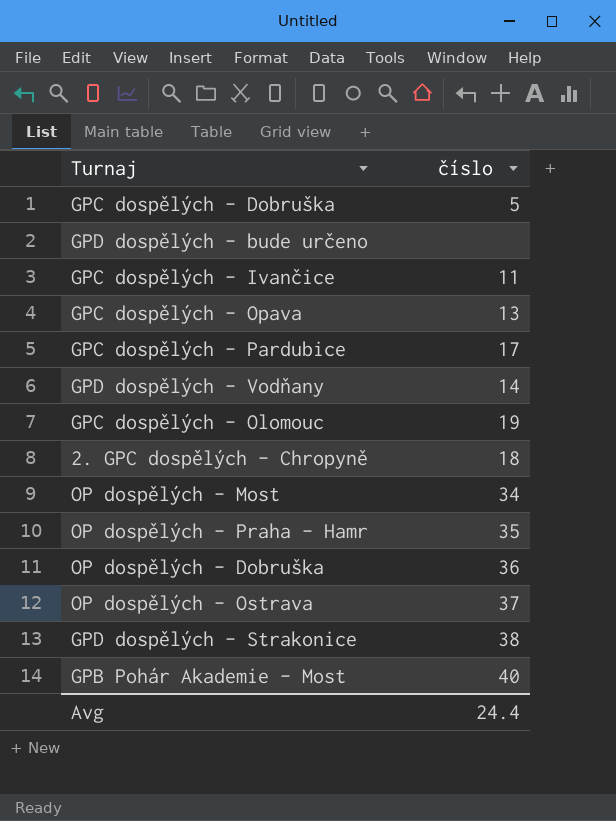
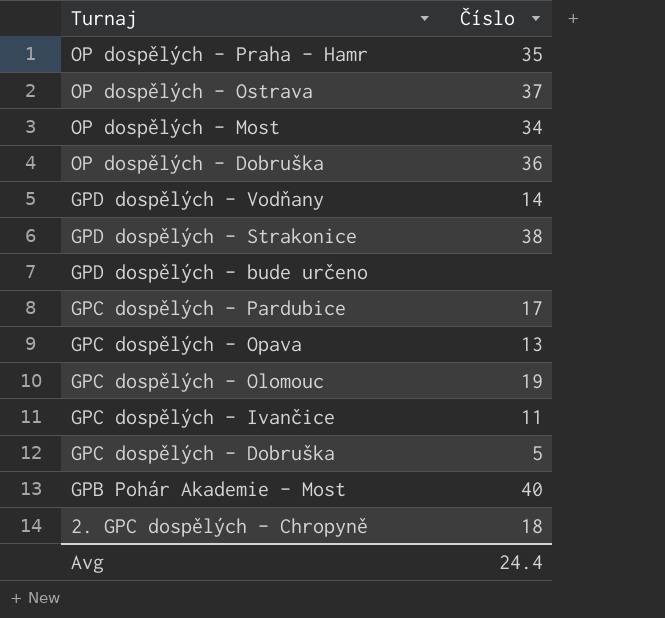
row order: none -> Turnaj descending
column name: číslo -> Číslo

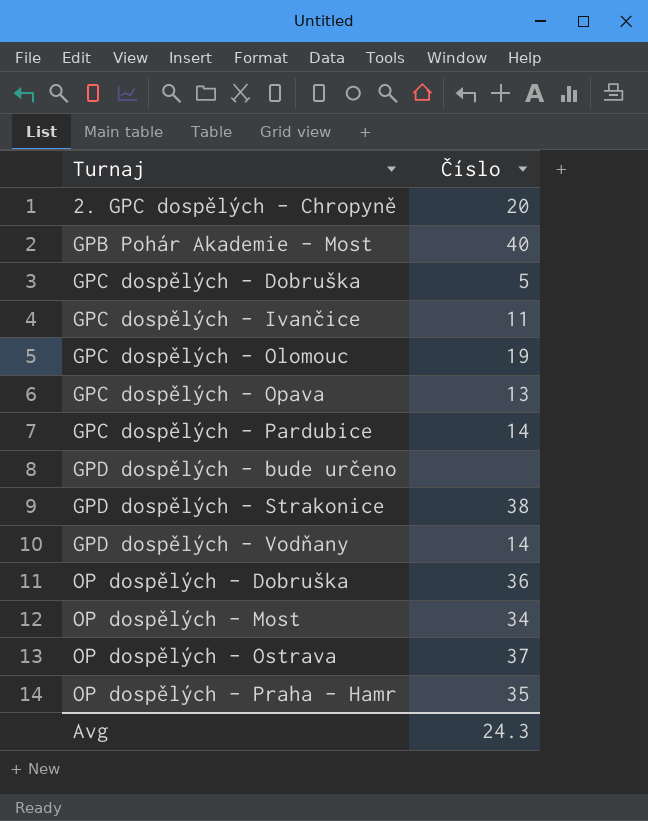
row order: Turnaj descending -> Turnaj ascending
2. GPC dospělých - Chropyně | Číslo: 18 -> 20
GPC dospělých - Pardubice | Číslo: 17 -> 14
Avg | Číslo: 24.4 -> 24.3

